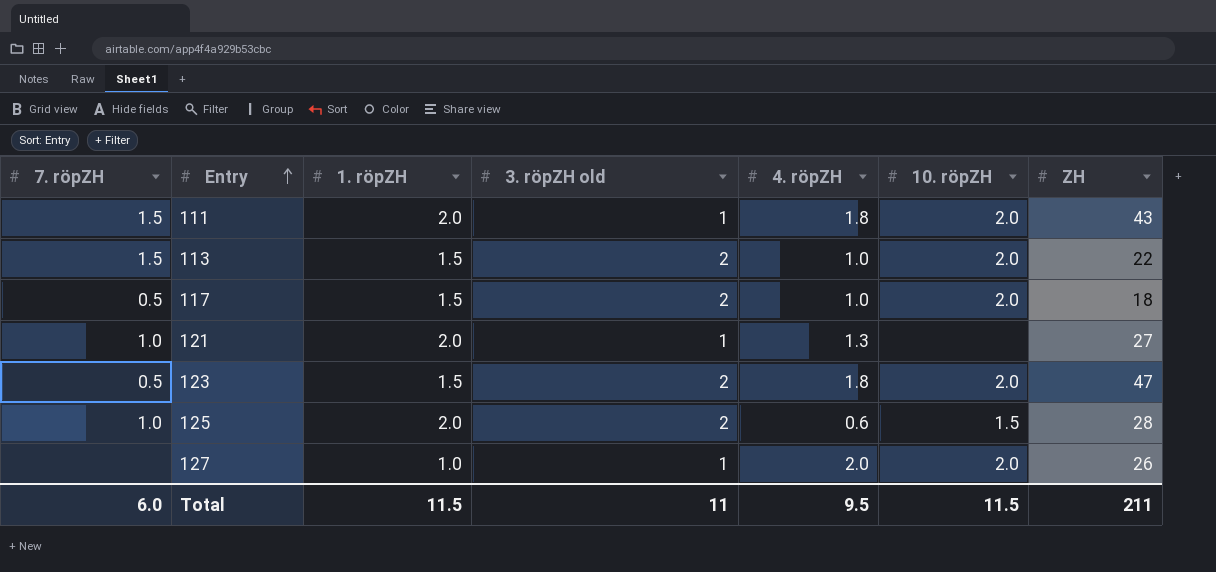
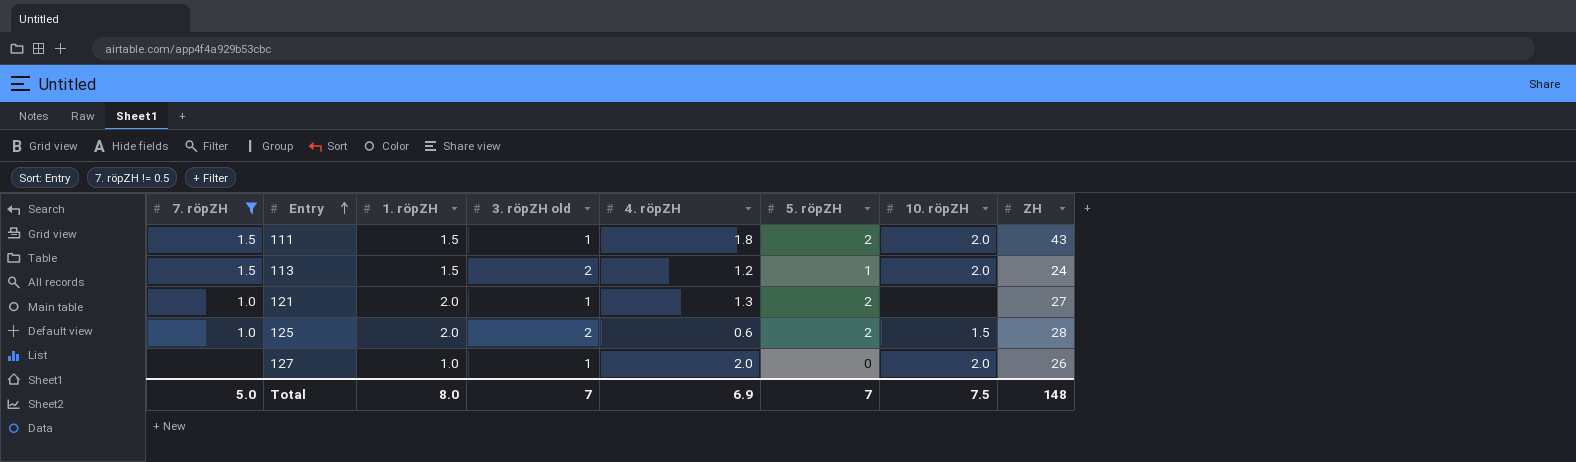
filter: none -> 7. röpZH != 0.5
column 5. röpZH | position: none -> 6
111 | 1. röpZH: 2.0 -> 1.5
113 | 4. röpZH: 1.0 -> 1.2
113 | ZH: 22 -> 24
Total | 7. röpZH: 6.0 -> 5.0
Total | 1. röpZH: 11.5 -> 8.0
Total | 3. röpZH old: 11 -> 7
Total | 4. röpZH: 9.5 -> 6.9
Total | 10. röpZH: 11.5 -> 7.5
Total | ZH: 211 -> 148

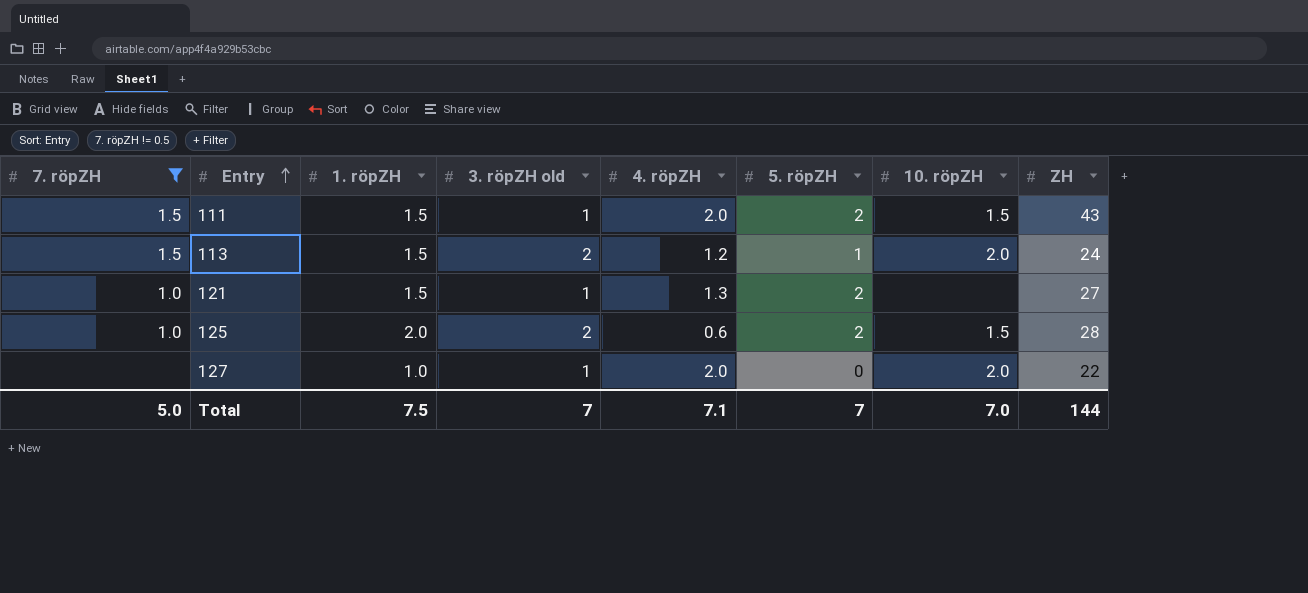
111 | 4. röpZH: 1.8 -> 2.0
111 | 10. röpZH: 2.0 -> 1.5
121 | 1. röpZH: 2.0 -> 1.5
127 | ZH: 26 -> 22
Total | 1. röpZH: 8.0 -> 7.5
Total | 4. röpZH: 6.9 -> 7.1
Total | 10. röpZH: 7.5 -> 7.0
Total | ZH: 148 -> 144

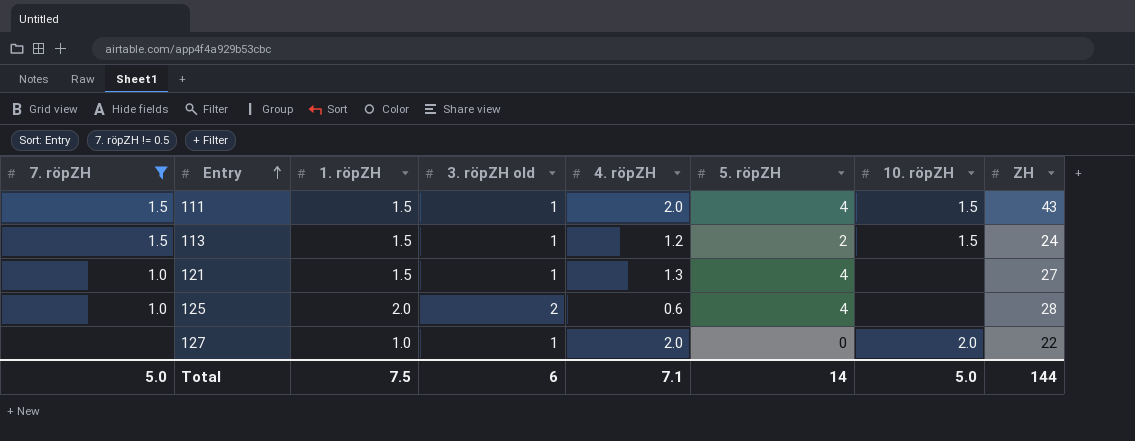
111 | 5. röpZH: 2 -> 4
113 | 3. röpZH old: 2 -> 1
113 | 5. röpZH: 1 -> 2
113 | 10. röpZH: 2.0 -> 1.5
121 | 5. röpZH: 2 -> 4
125 | 5. röpZH: 2 -> 4
125 | 10. röpZH: 1.5 -> none
Total | 3. röpZH old: 7 -> 6
Total | 5. röpZH: 7 -> 14
Total | 10. röpZH: 7.0 -> 5.0

